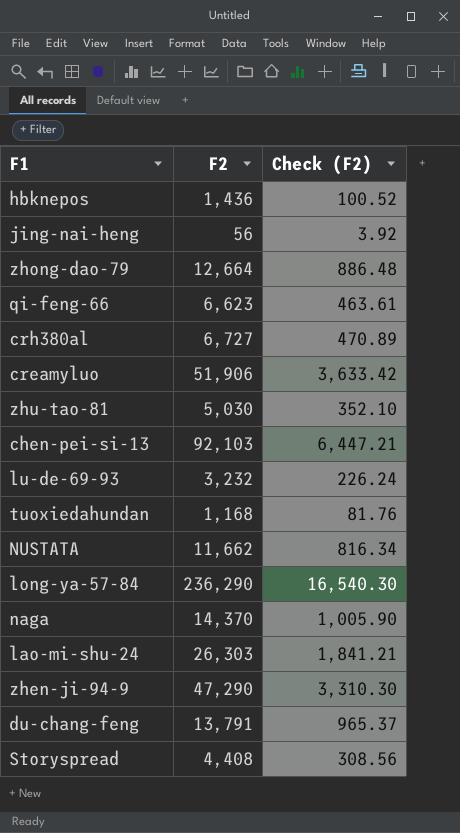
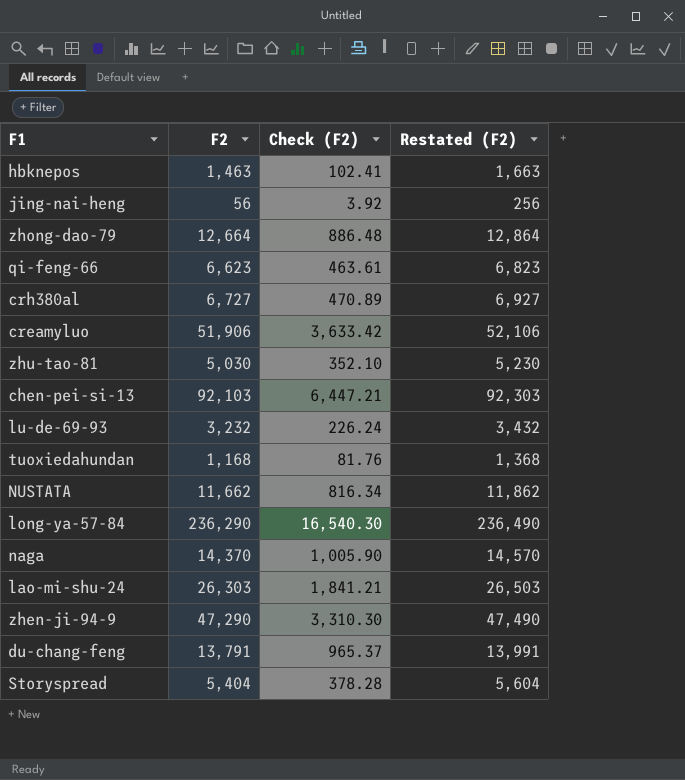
column Restated (F2) | formula: none -> [F2] + 200
hbknepos | F2: 1,436 -> 1,463
hbknepos | Check (F2): 100.52 -> 102.41
Storyspread | F2: 4,408 -> 5,404
Storyspread | Check (F2): 308.56 -> 378.28

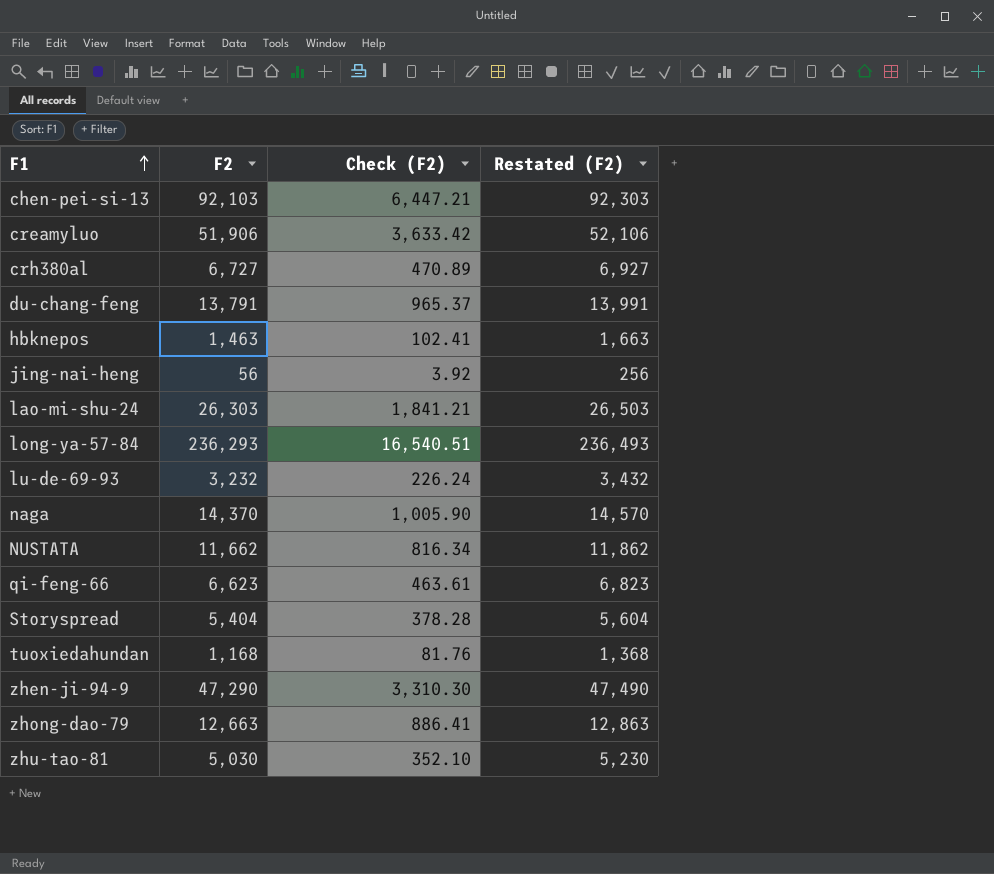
row order: none -> F1 ascending
long-ya-57-84 | F2: 236,290 -> 236,293
long-ya-57-84 | Check (F2): 16,540.30 -> 16,540.51
long-ya-57-84 | Restated (F2): 236,490 -> 236,493
zhong-dao-79 | F2: 12,664 -> 12,663
zhong-dao-79 | Check (F2): 886.48 -> 886.41
zhong-dao-79 | Restated (F2): 12,864 -> 12,863

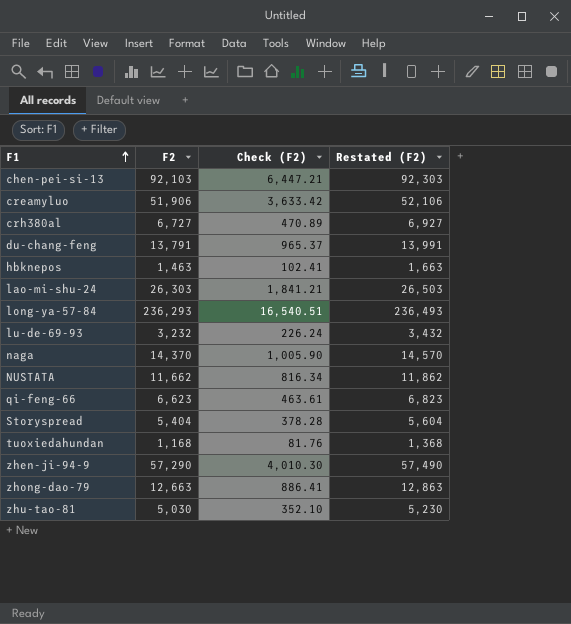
row jing-nai-heng: 56 | 3.92 | 256 -> none
zhen-ji-94-9 | F2: 47,290 -> 57,290
zhen-ji-94-9 | Check (F2): 3,310.30 -> 4,010.30
zhen-ji-94-9 | Restated (F2): 47,490 -> 57,490

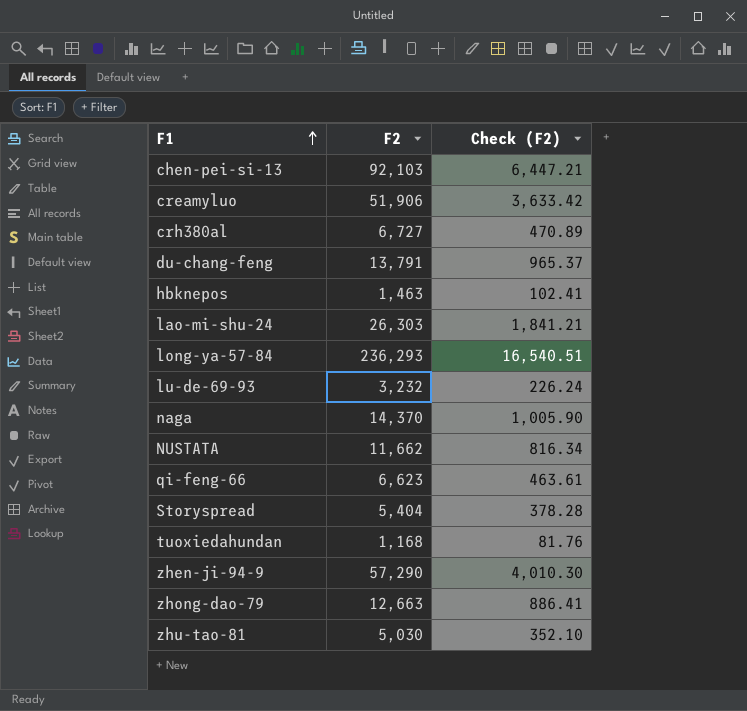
column Restated (F2) | formula: [F2] + 200 -> none

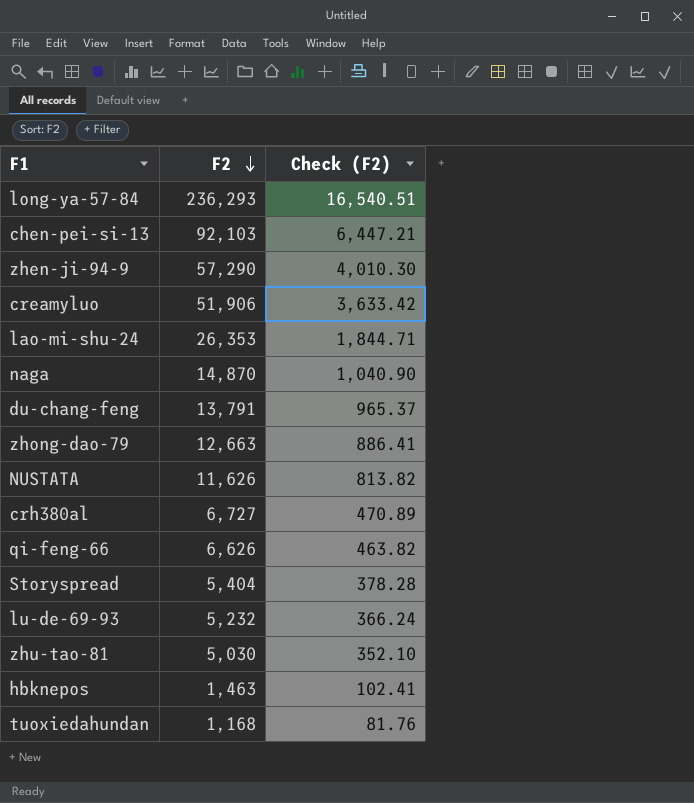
row order: F1 ascending -> F2 descending
lao-mi-shu-24 | F2: 26,303 -> 26,353
lao-mi-shu-24 | Check (F2): 1,841.21 -> 1,844.71
naga | F2: 14,370 -> 14,870
naga | Check (F2): 1,005.90 -> 1,040.90
NUSTATA | F2: 11,662 -> 11,626
NUSTATA | Check (F2): 816.34 -> 813.82
qi-feng-66 | F2: 6,623 -> 6,626
qi-feng-66 | Check (F2): 463.61 -> 463.82
lu-de-69-93 | F2: 3,232 -> 5,232
lu-de-69-93 | Check (F2): 226.24 -> 366.24

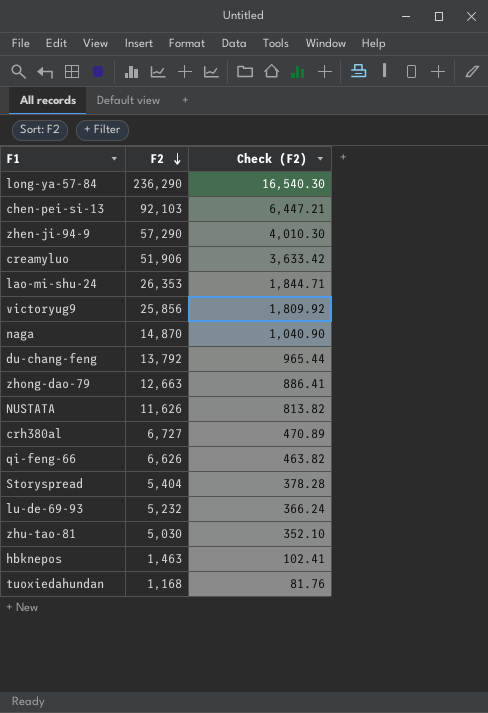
long-ya-57-84 | F2: 236,293 -> 236,290
long-ya-57-84 | Check (F2): 16,540.51 -> 16,540.30
row victoryug9: none -> 25,856 | 1,809.92
du-chang-feng | F2: 13,791 -> 13,792
du-chang-feng | Check (F2): 965.37 -> 965.44

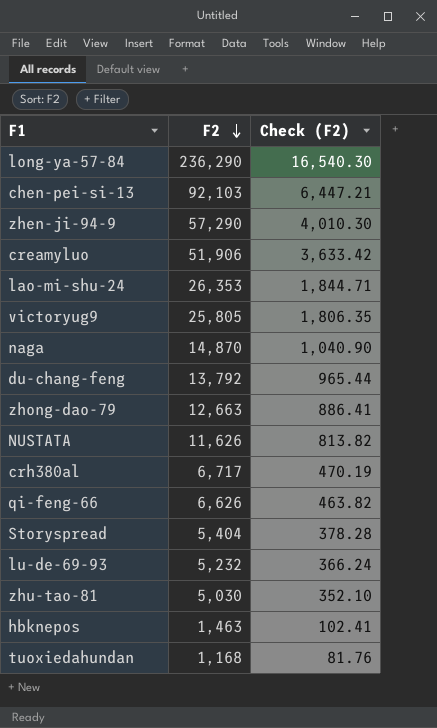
victoryug9 | F2: 25,856 -> 25,805
victoryug9 | Check (F2): 1,809.92 -> 1,806.35
crh380al | F2: 6,727 -> 6,717
crh380al | Check (F2): 470.89 -> 470.19

